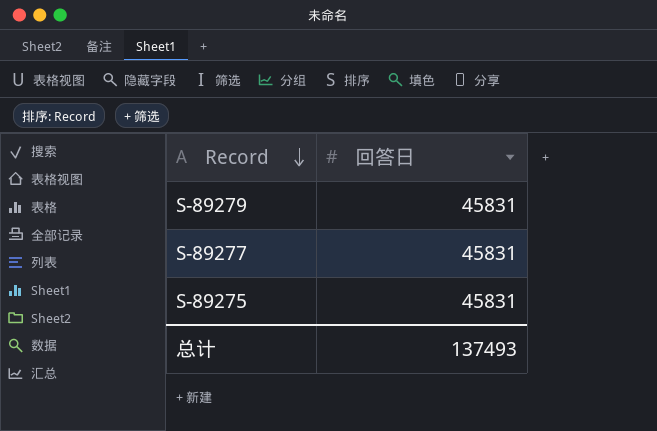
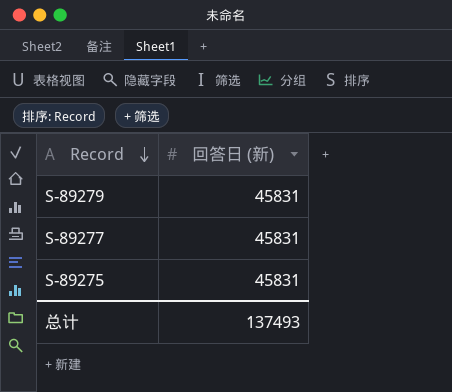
column name: 回答日 -> 回答日 (新)

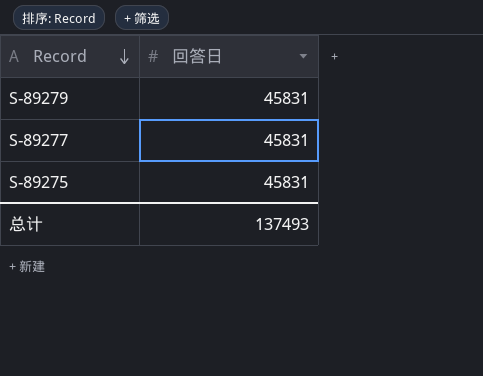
column name: 回答日 (新) -> 回答日

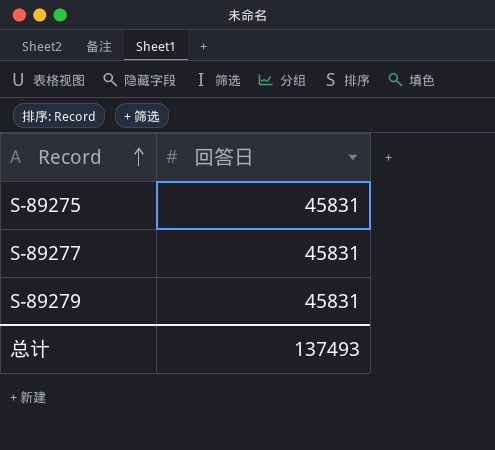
row order: Record descending -> Record ascending

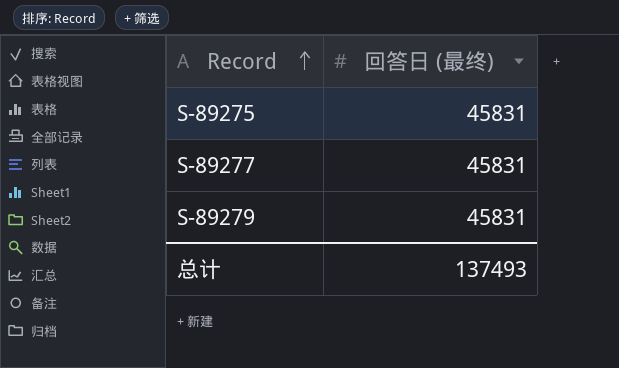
column name: 回答日 -> 回答日 (最终)

